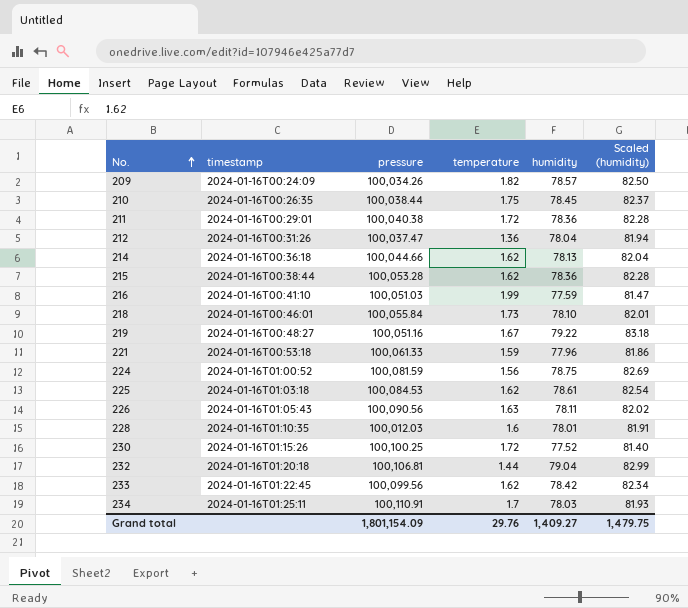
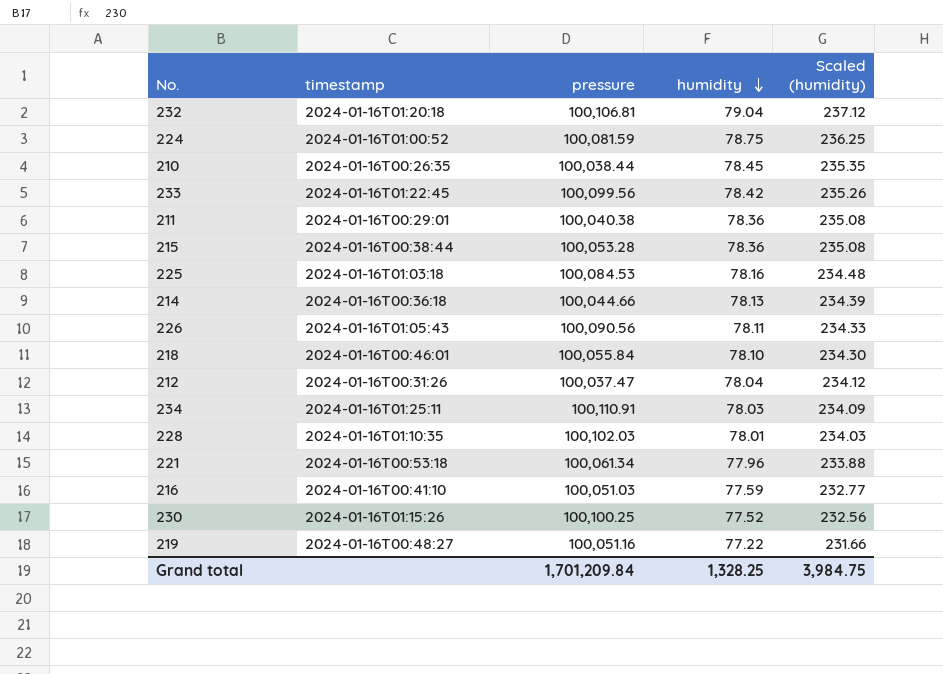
row order: No. ascending -> humidity descending
column temperature | position: 4 -> none
column Scaled (humidity) | formula: [humidity] * 1.05 -> [humidity] * 3
row 209: 2024-01-16T00:24:09 | 100,034.26 | 1.82 | 78.57 | 82.50 -> none
225 | humidity: 78.61 -> 78.16
228 | pressure: 100,012.03 -> 100,102.03
221 | pressure: 100,061.33 -> 100,061.34
219 | humidity: 79.22 -> 77.22
Grand total | pressure: 1,801,154.09 -> 1,701,209.84
Grand total | humidity: 1,409.27 -> 1,328.25
Grand total | Scaled (humidity): 1,479.75 -> 3,984.75

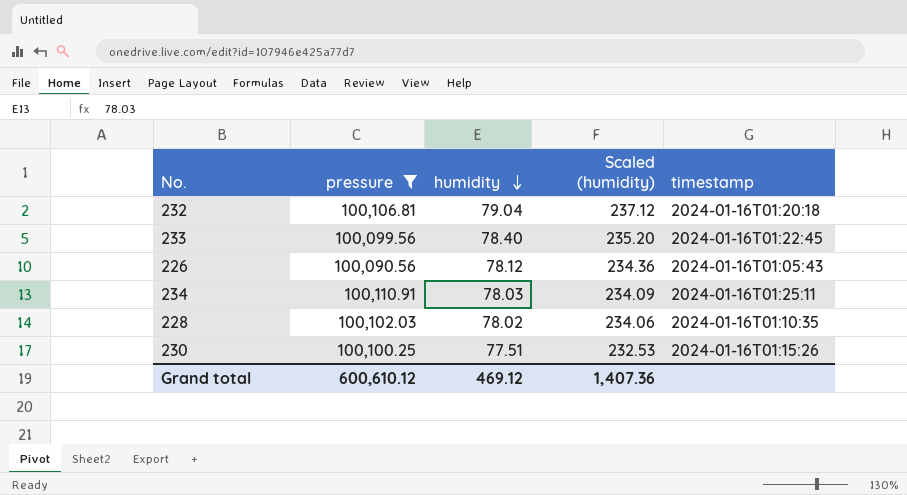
filter: none -> pressure >= 100,090.56
column timestamp | position: 2 -> 5
233 | humidity: 78.42 -> 78.40
233 | Scaled (humidity): 235.26 -> 235.20
226 | humidity: 78.11 -> 78.12
226 | Scaled (humidity): 234.33 -> 234.36
228 | humidity: 78.01 -> 78.02
228 | Scaled (humidity): 234.03 -> 234.06
230 | humidity: 77.52 -> 77.51
230 | Scaled (humidity): 232.56 -> 232.53
Grand total | pressure: 1,701,209.84 -> 600,610.12
Grand total | humidity: 1,328.25 -> 469.12
Grand total | Scaled (humidity): 3,984.75 -> 1,407.36

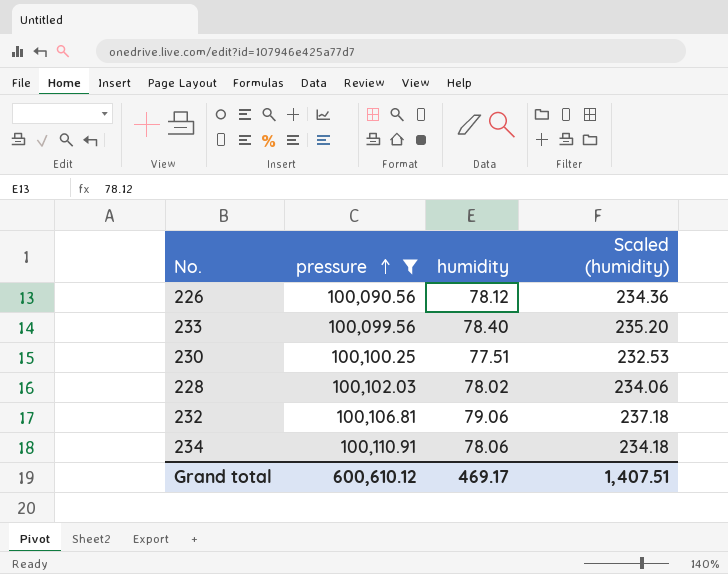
row order: humidity descending -> pressure ascending
column timestamp | position: 5 -> none
232 | humidity: 79.04 -> 79.06
232 | Scaled (humidity): 237.12 -> 237.18
234 | humidity: 78.03 -> 78.06
234 | Scaled (humidity): 234.09 -> 234.18
Grand total | humidity: 469.12 -> 469.17
Grand total | Scaled (humidity): 1,407.36 -> 1,407.51

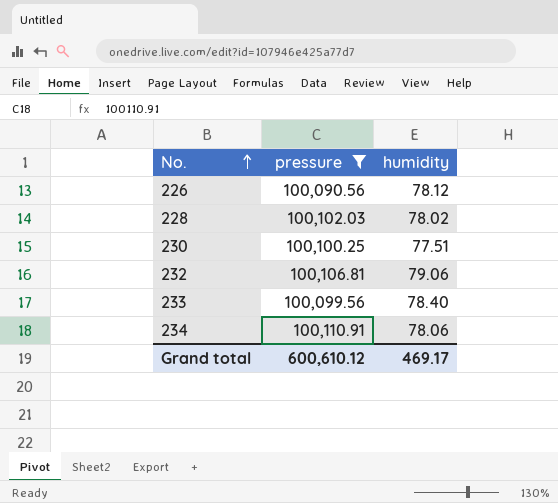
row order: pressure ascending -> No. ascending
column Scaled (humidity) | formula: [humidity] * 3 -> none

